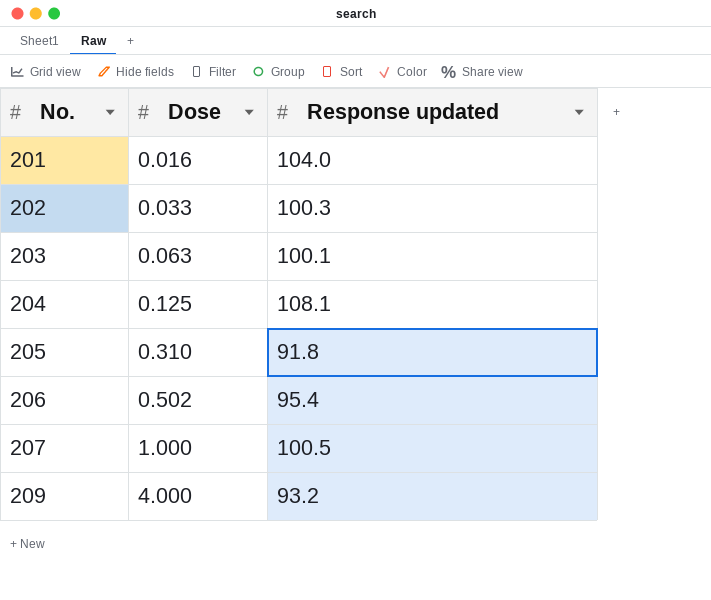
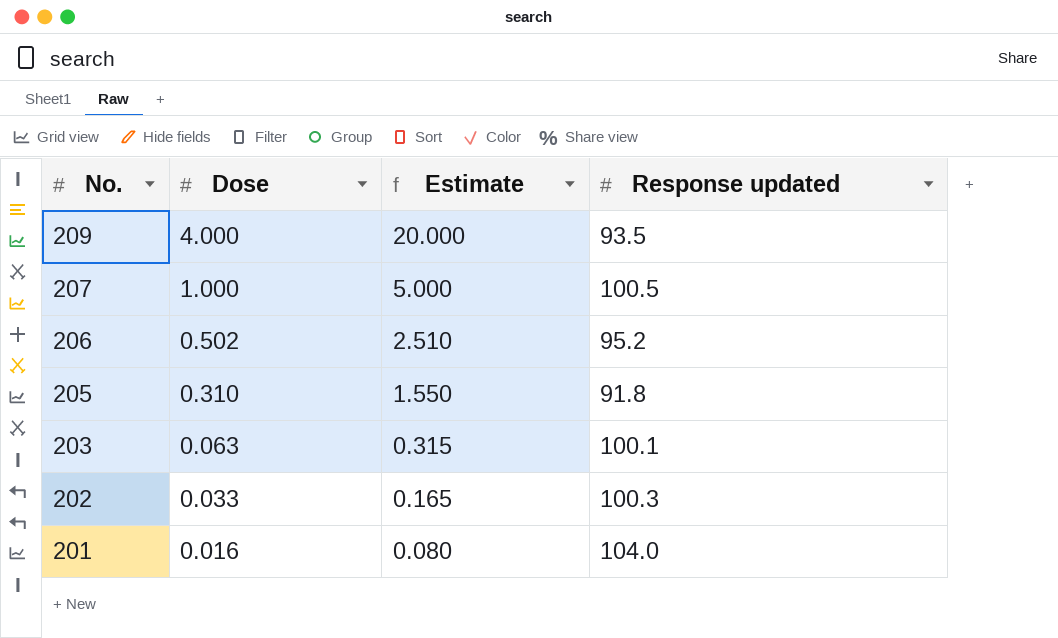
row order: No. ascending -> No. descending
column Estimate | formula: none -> [Dose] * 5
row 204: 0.125 | 108.1 -> none
209 | Response updated: 93.2 -> 93.5
206 | Response updated: 95.4 -> 95.2

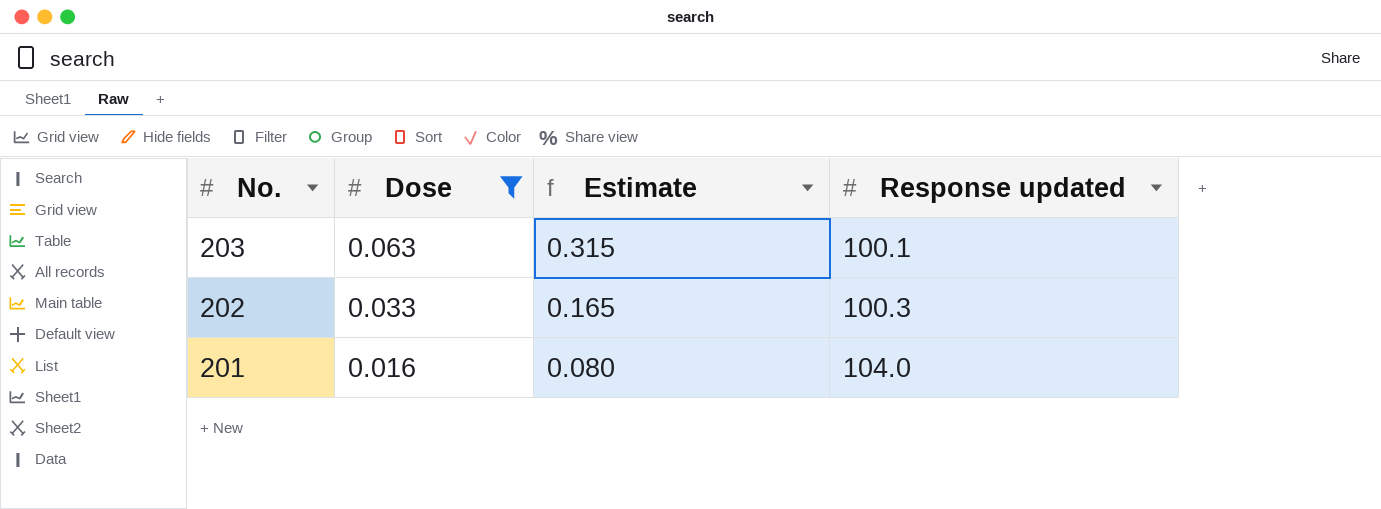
filter: none -> Dose <= 0.063

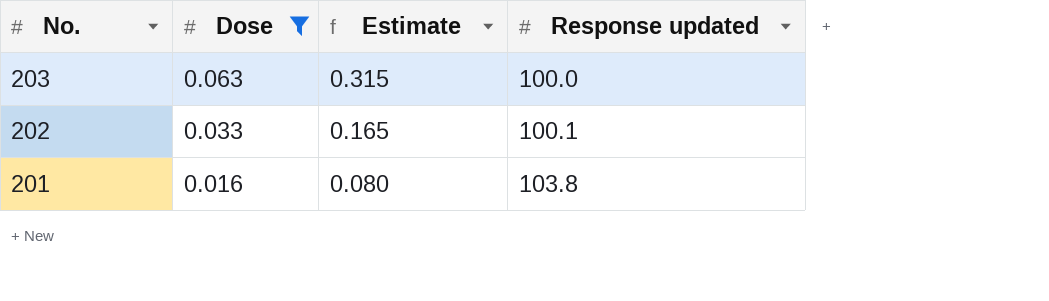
203 | Response updated: 100.1 -> 100.0
202 | Response updated: 100.3 -> 100.1
201 | Response updated: 104.0 -> 103.8

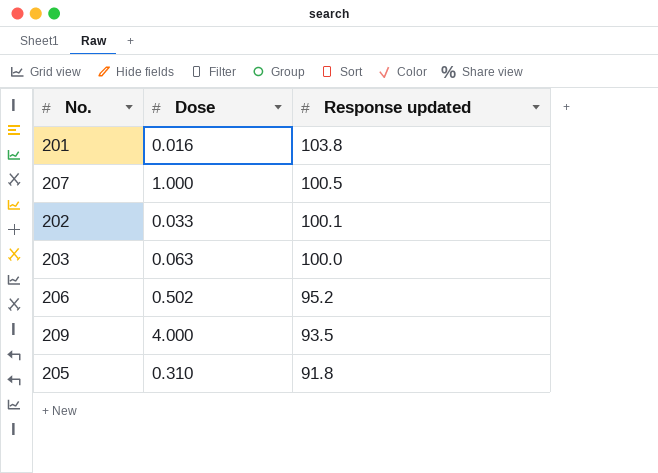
filter: Dose <= 0.063 -> none
row order: No. descending -> Response updated descending
column Estimate | formula: [Dose] * 5 -> none

